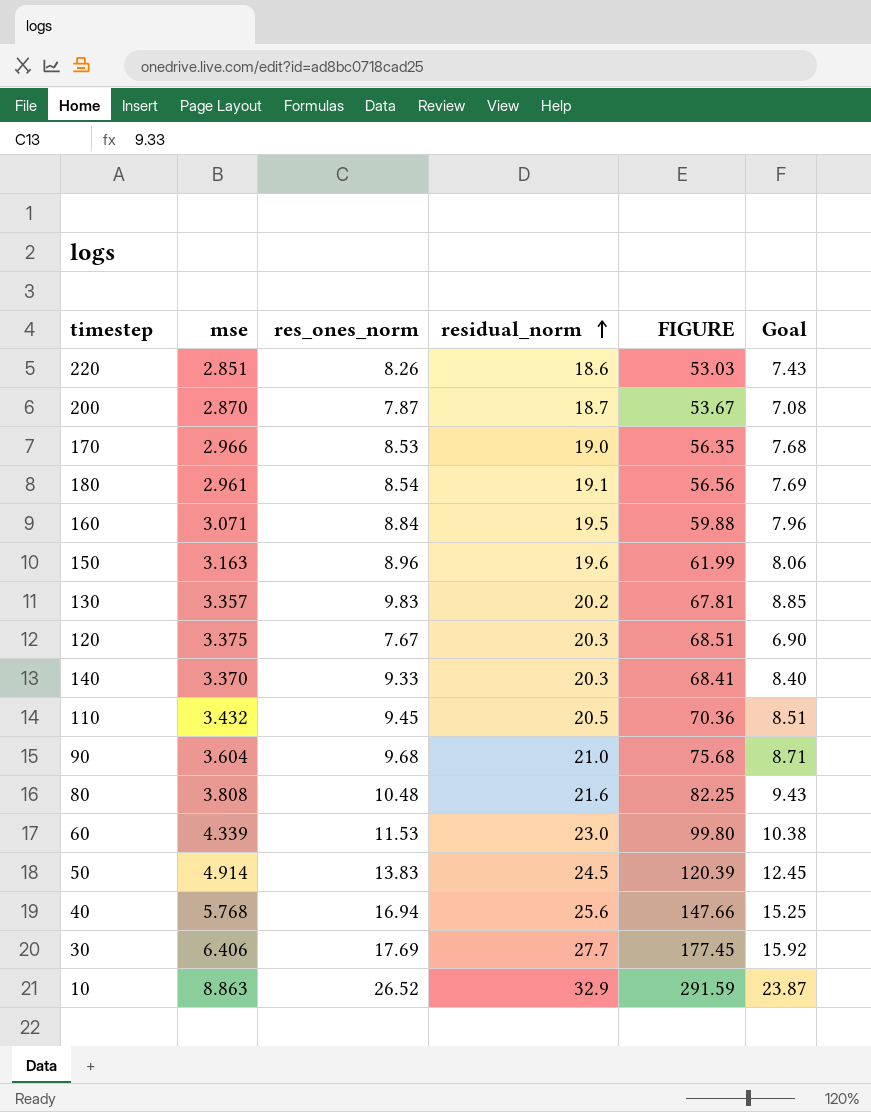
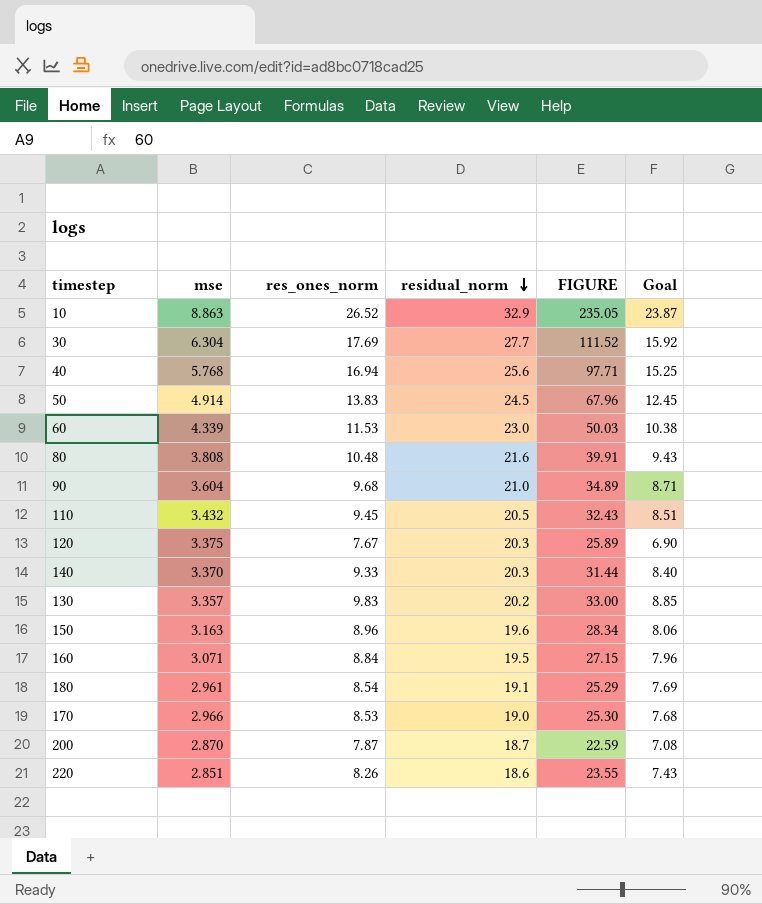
row order: residual_norm ascending -> residual_norm descending
column FIGURE | formula: [mse] * [residual_norm] -> [mse] * [res_ones_norm]
30 | mse: 6.406 -> 6.304

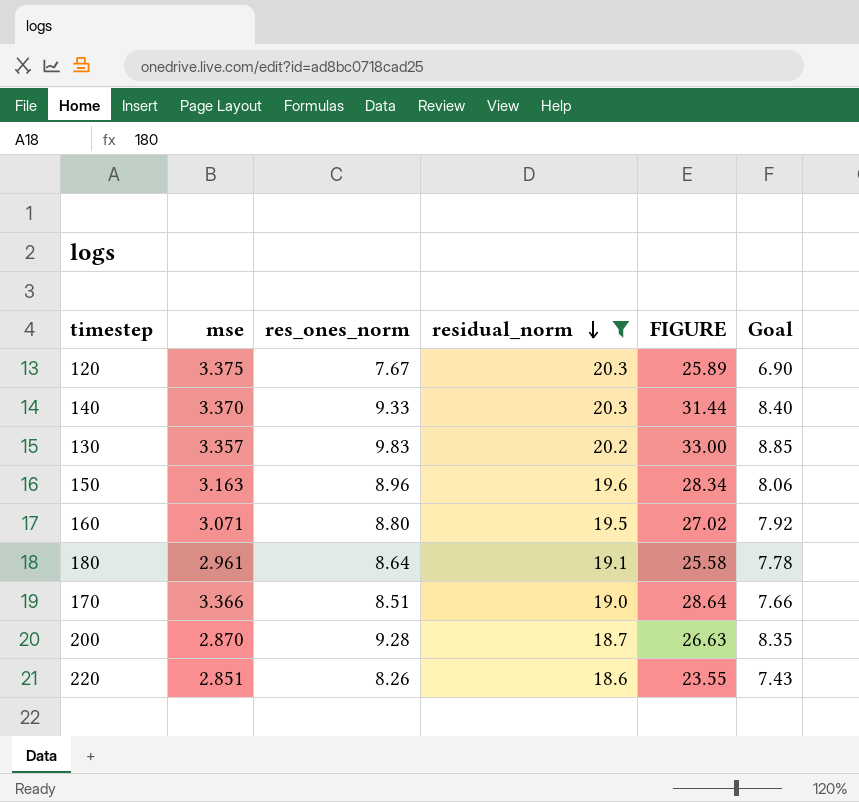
filter: none -> residual_norm <= 20.3
160 | res_ones_norm: 8.84 -> 8.80
160 | FIGURE: 27.15 -> 27.02
160 | Goal: 7.96 -> 7.92
180 | res_ones_norm: 8.54 -> 8.64
180 | FIGURE: 25.29 -> 25.58
180 | Goal: 7.69 -> 7.78
170 | mse: 2.966 -> 3.366
170 | res_ones_norm: 8.53 -> 8.51
170 | FIGURE: 25.30 -> 28.64
170 | Goal: 7.68 -> 7.66
200 | res_ones_norm: 7.87 -> 9.28
200 | FIGURE: 22.59 -> 26.63
200 | Goal: 7.08 -> 8.35

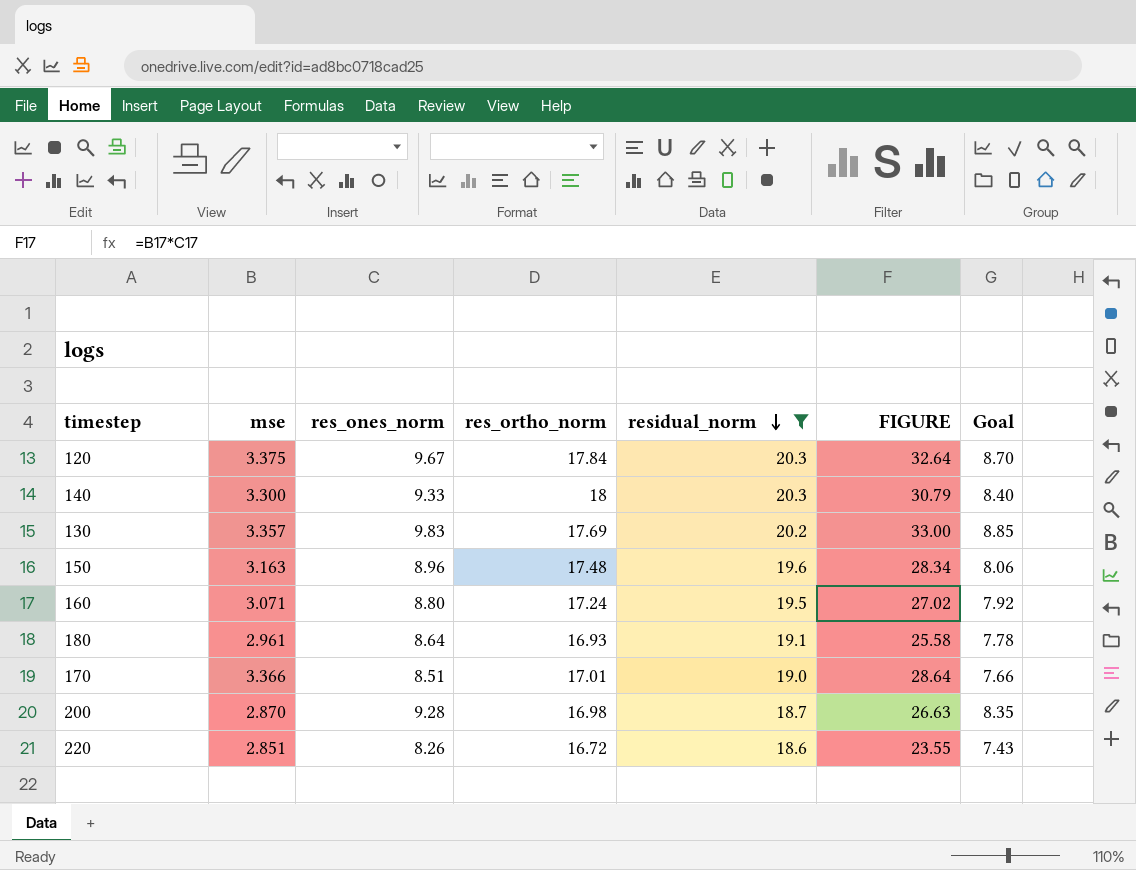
column res_ortho_norm | position: none -> 4
120 | res_ones_norm: 7.67 -> 9.67
120 | FIGURE: 25.89 -> 32.64
120 | Goal: 6.90 -> 8.70
140 | mse: 3.370 -> 3.300
140 | FIGURE: 31.44 -> 30.79

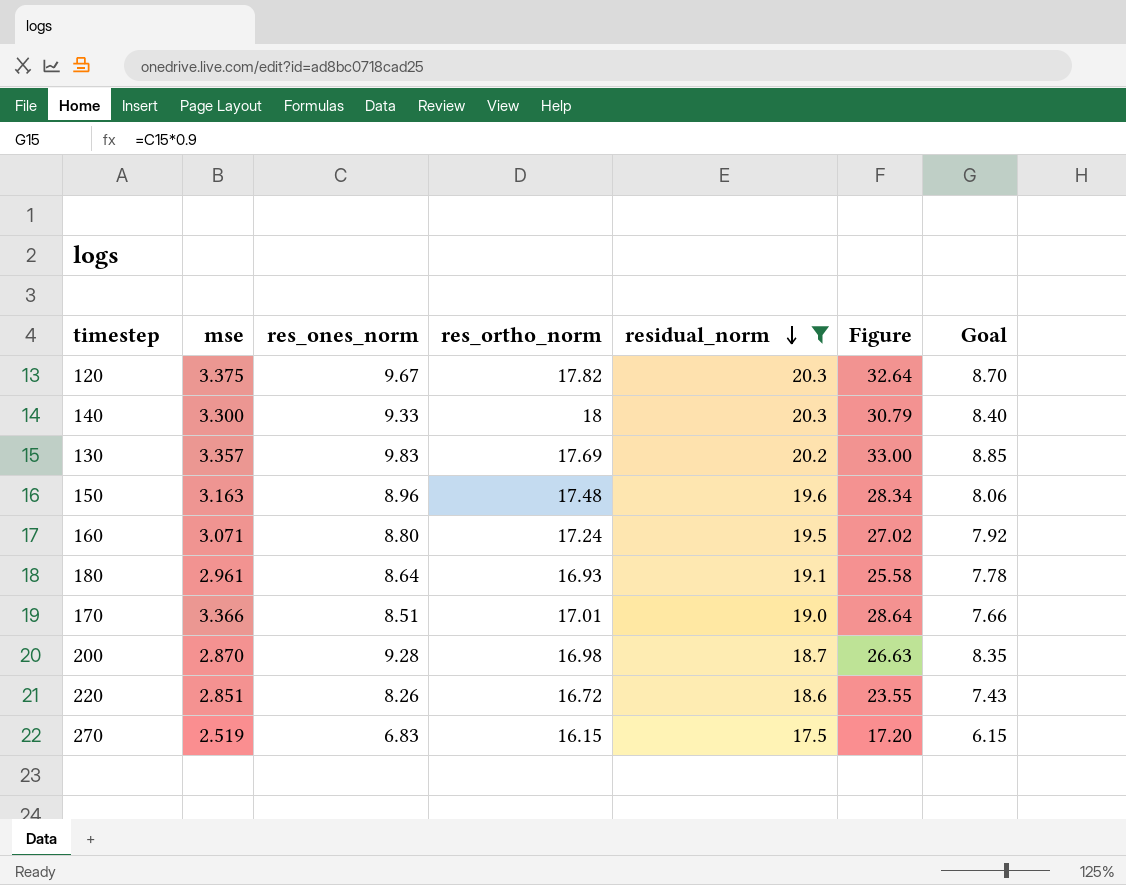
column name: FIGURE -> Figure
120 | res_ortho_norm: 17.84 -> 17.82
row 270: none -> 2.519 | 6.83 | 16.15 | 17.5 | 17.20 | 6.15

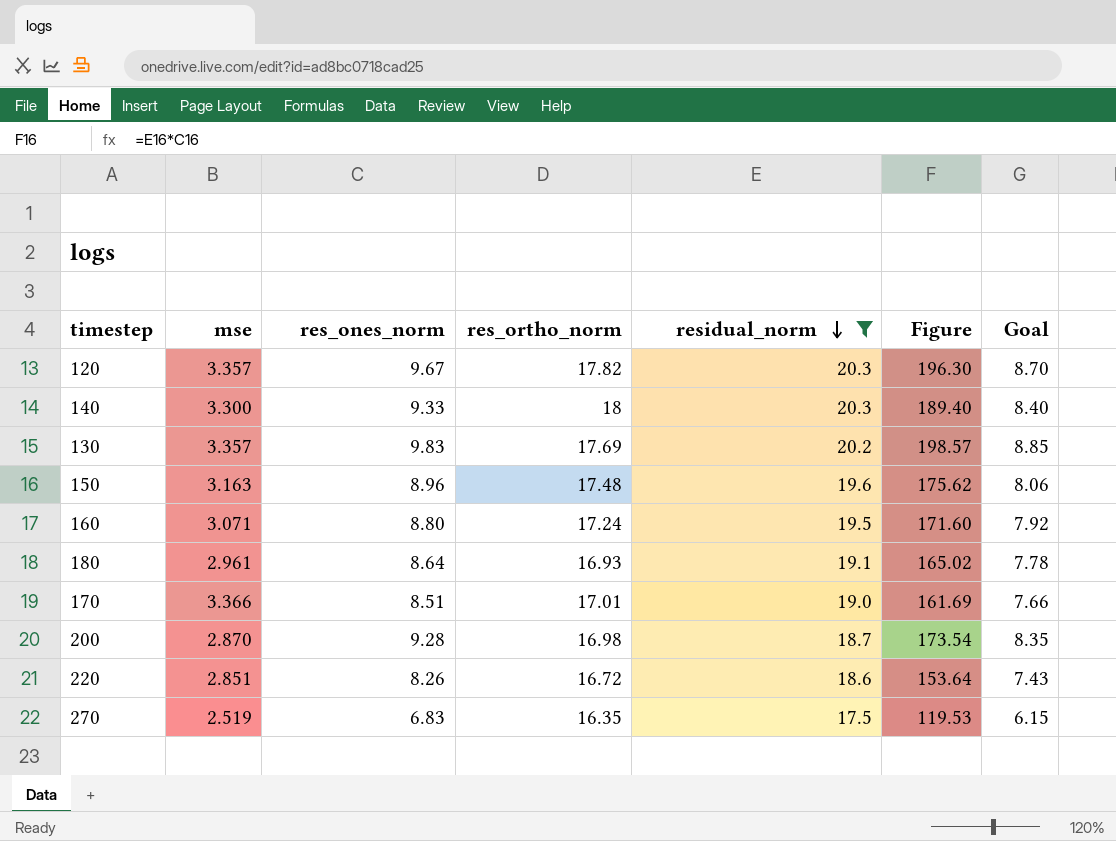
column Figure | formula: [mse] * [res_ones_norm] -> [res_ones_norm] * [residual_norm]
120 | mse: 3.375 -> 3.357
270 | res_ortho_norm: 16.15 -> 16.35

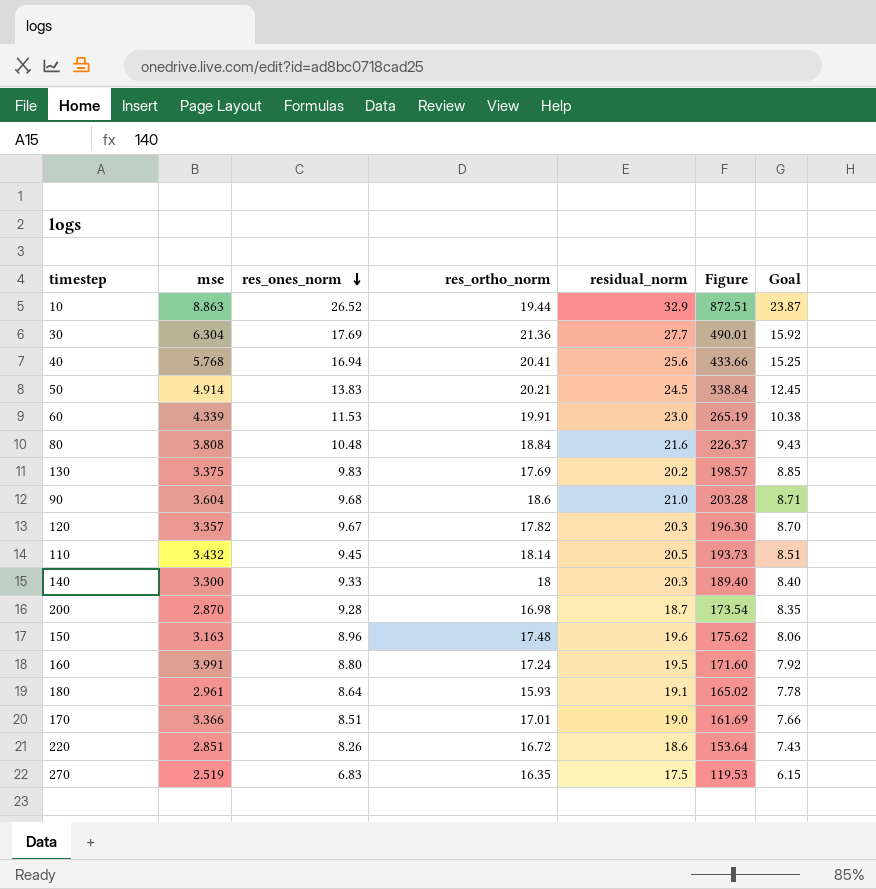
filter: residual_norm <= 20.3 -> none
row order: residual_norm descending -> res_ones_norm descending
130 | mse: 3.357 -> 3.375
160 | mse: 3.071 -> 3.991
180 | res_ortho_norm: 16.93 -> 15.93

